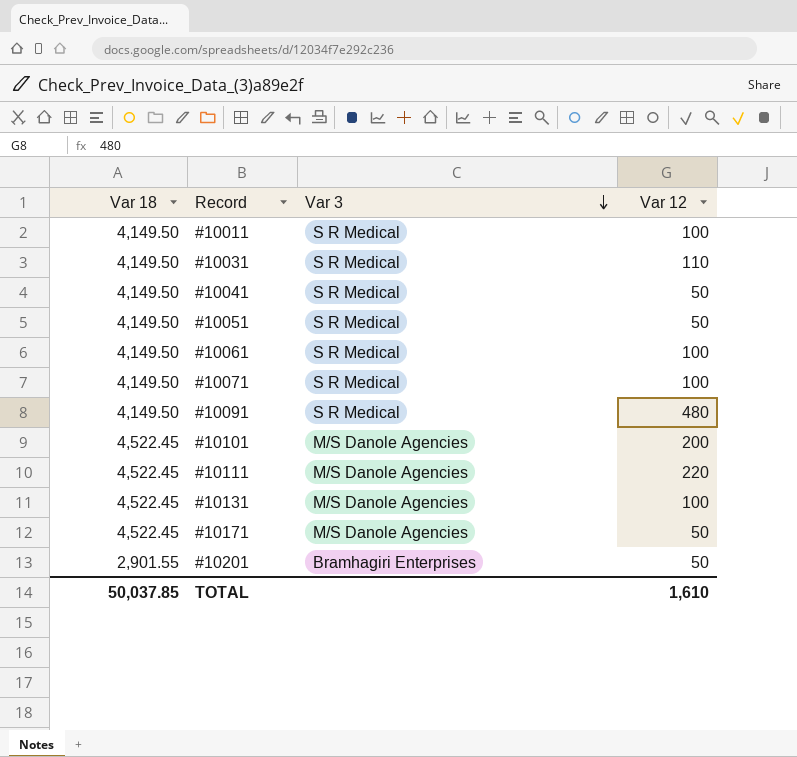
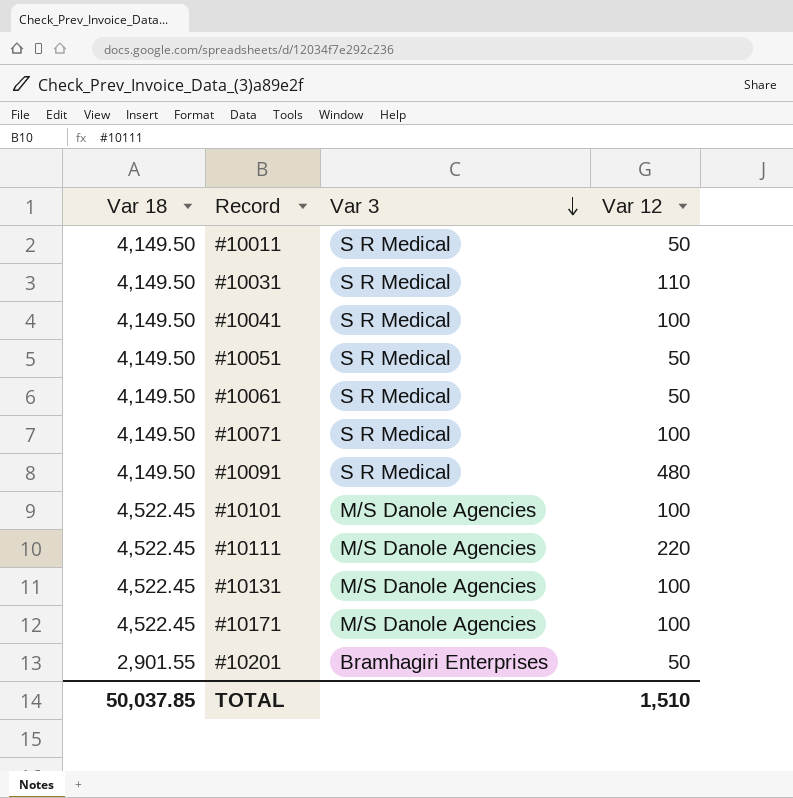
#10011 | Var 12: 100 -> 50
#10041 | Var 12: 50 -> 100
#10061 | Var 12: 100 -> 50
#10101 | Var 12: 200 -> 100
#10171 | Var 12: 50 -> 100
TOTAL | Var 12: 1,610 -> 1,510

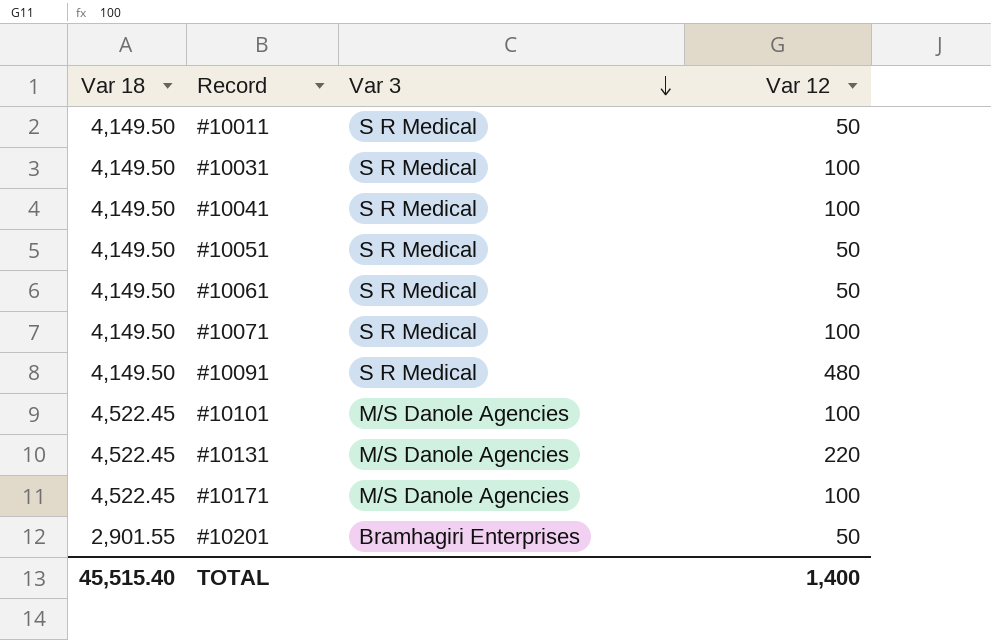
row #10111: 4,522.45 | M/S Danole Agencies | 220 -> none
#10031 | Var 12: 110 -> 100
#10131 | Var 12: 100 -> 220
TOTAL | Var 18: 50,037.85 -> 45,515.40
TOTAL | Var 12: 1,510 -> 1,400

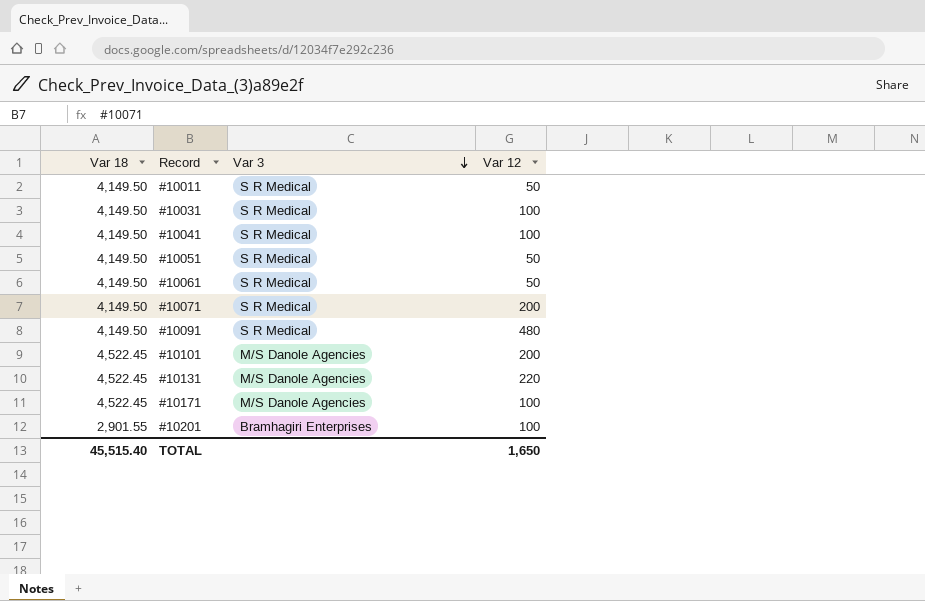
#10071 | Var 12: 100 -> 200
#10101 | Var 12: 100 -> 200
#10201 | Var 12: 50 -> 100
TOTAL | Var 12: 1,400 -> 1,650

